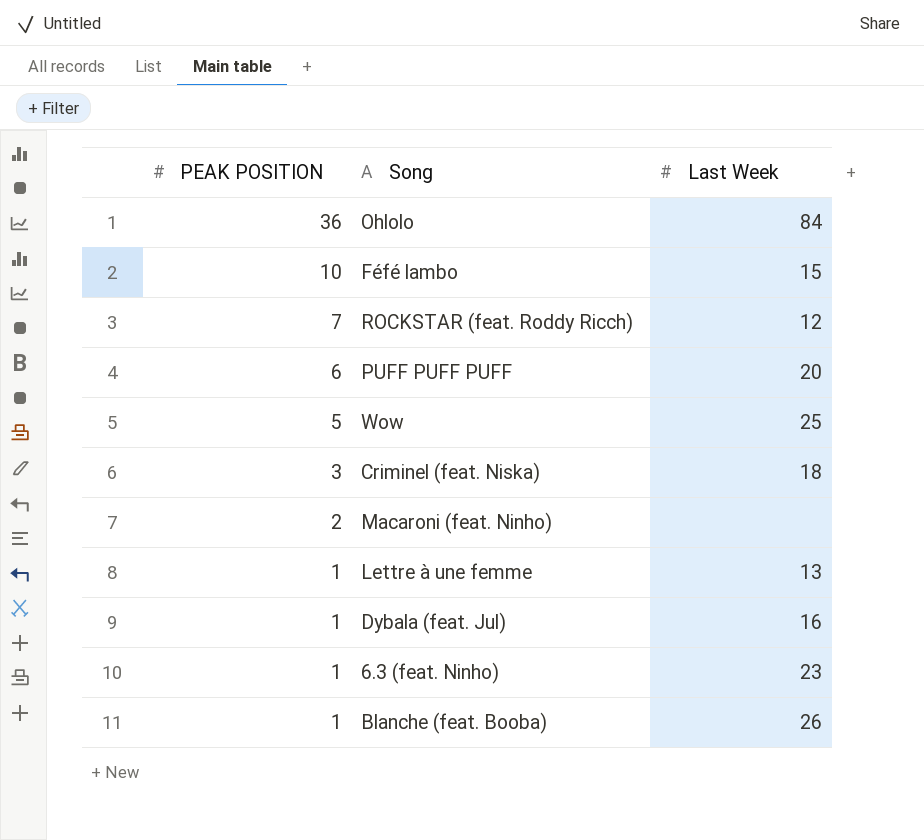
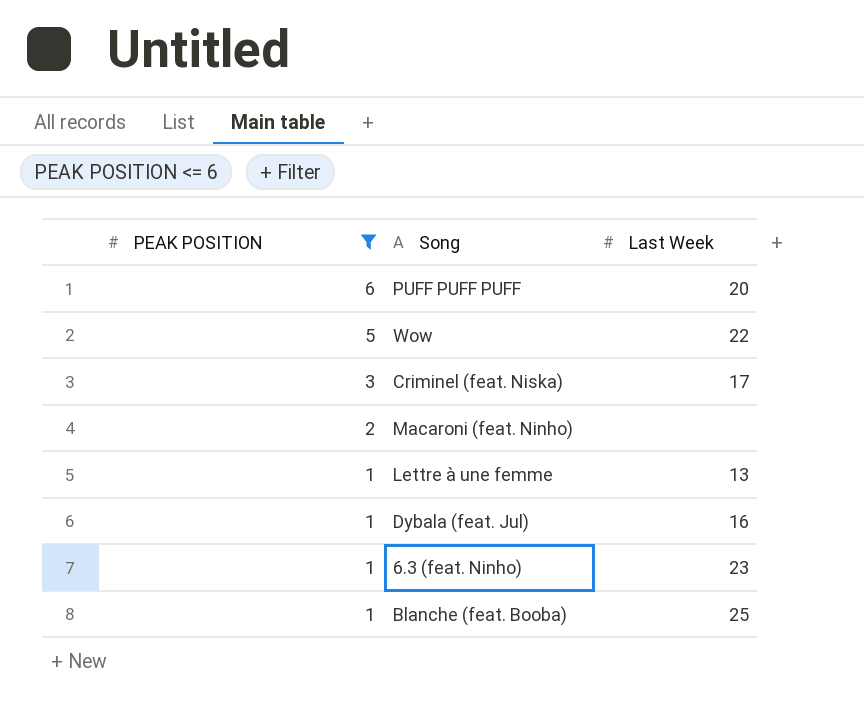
filter: none -> PEAK POSITION <= 6
Wow | Last Week: 25 -> 22
Criminel (feat. Niska) | Last Week: 18 -> 17
Blanche (feat. Booba) | Last Week: 26 -> 25

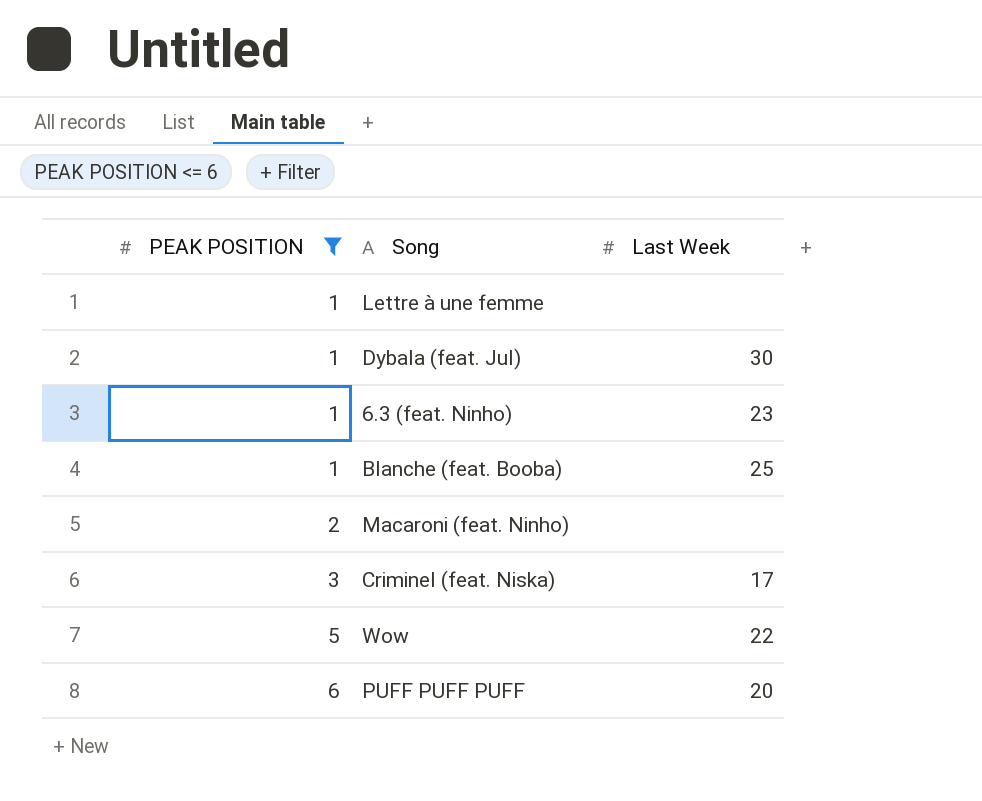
row order: PEAK POSITION descending -> PEAK POSITION ascending
Lettre à une femme | Last Week: 13 -> none
Dybala (feat. Jul) | Last Week: 16 -> 30

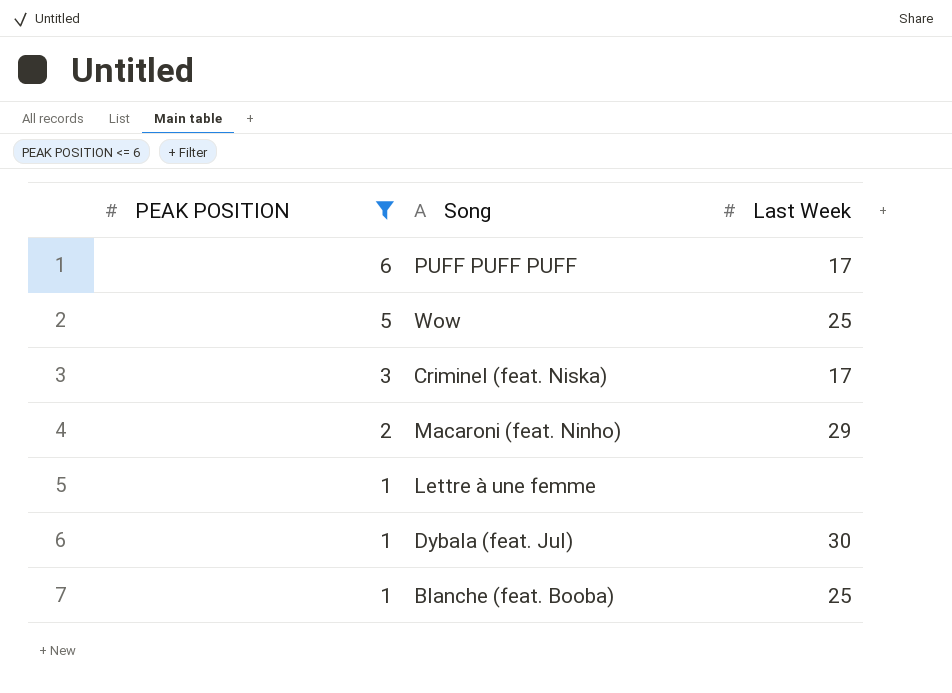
row order: PEAK POSITION ascending -> PEAK POSITION descending
row 6.3 (feat. Ninho): 1 | 23 -> none
PUFF PUFF PUFF | Last Week: 20 -> 17
Wow | Last Week: 22 -> 25
Macaroni (feat. Ninho) | Last Week: none -> 29

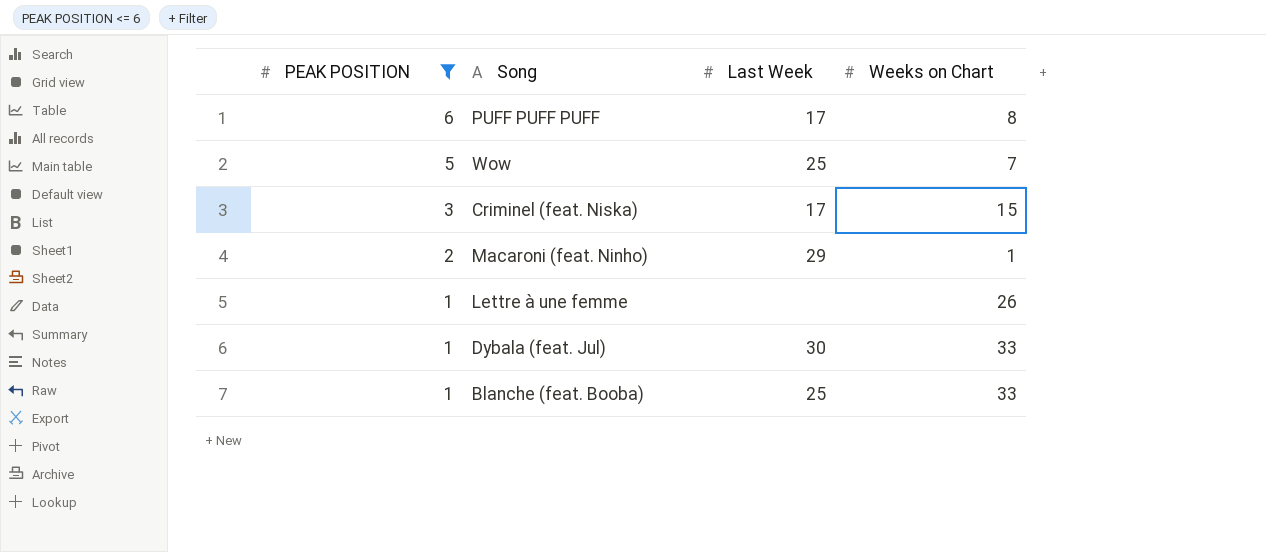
column Weeks on Chart | position: none -> 4

